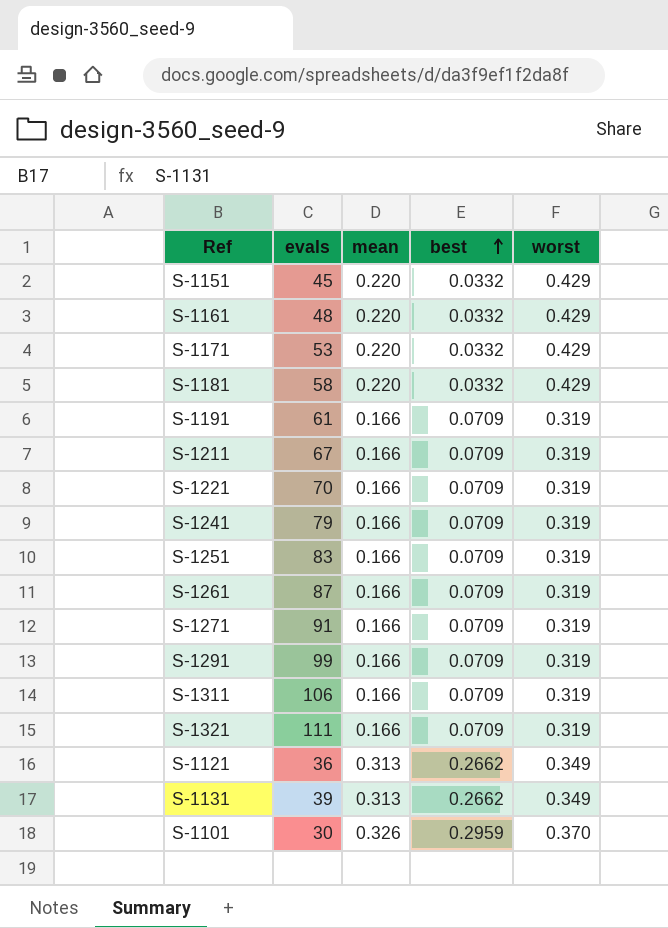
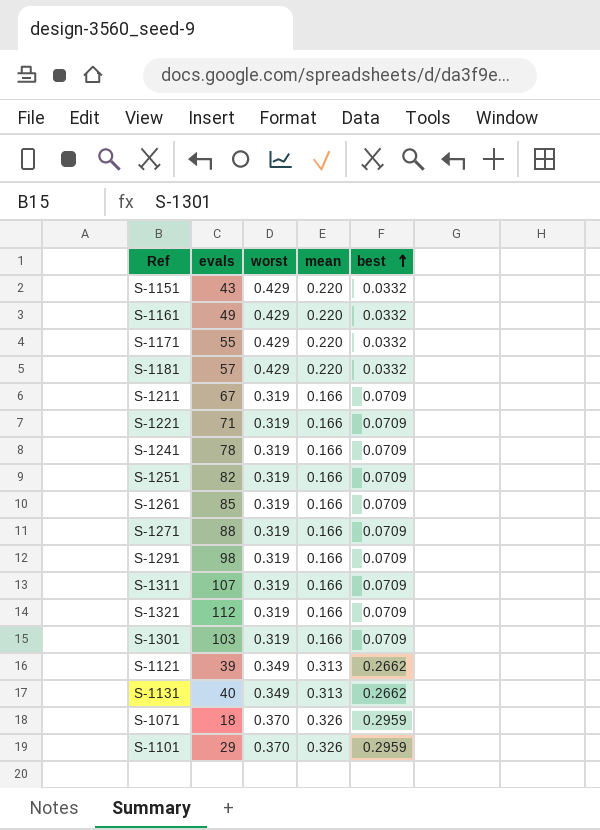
column worst | position: 5 -> 3
row S-1191: 61 | 0.166 | 0.0709 | 0.319 -> none
S-1151 | evals: 45 -> 43
S-1161 | evals: 48 -> 49
S-1171 | evals: 53 -> 55
S-1181 | evals: 58 -> 57
S-1221 | evals: 70 -> 71
S-1241 | evals: 79 -> 78
S-1251 | evals: 83 -> 82
S-1261 | evals: 87 -> 85
S-1271 | evals: 91 -> 88
S-1291 | evals: 99 -> 98
S-1311 | evals: 106 -> 107
S-1321 | evals: 111 -> 112
row S-1301: none -> 103 | 0.319 | 0.166 | 0.0709
S-1121 | evals: 36 -> 39
S-1131 | evals: 39 -> 40
row S-1071: none -> 18 | 0.370 | 0.326 | 0.2959
S-1101 | evals: 30 -> 29

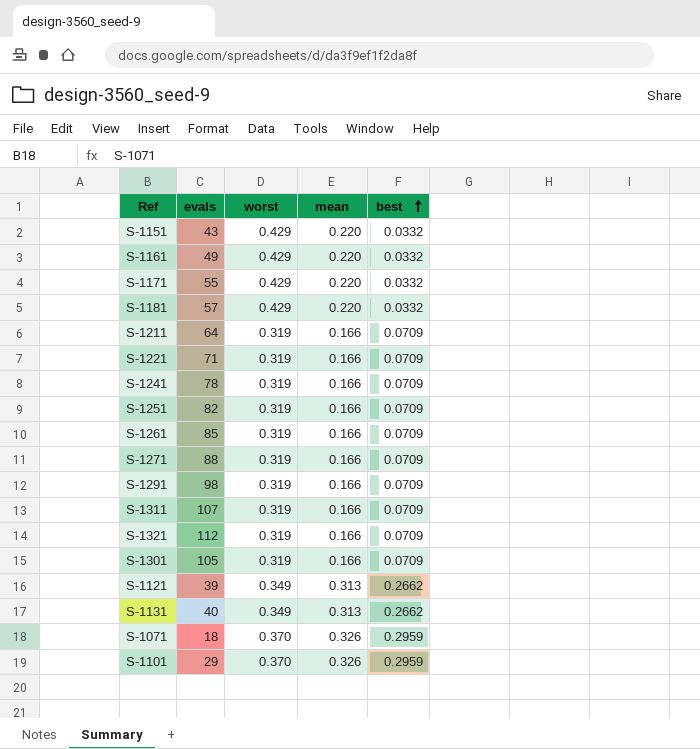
S-1211 | evals: 67 -> 64
S-1301 | evals: 103 -> 105

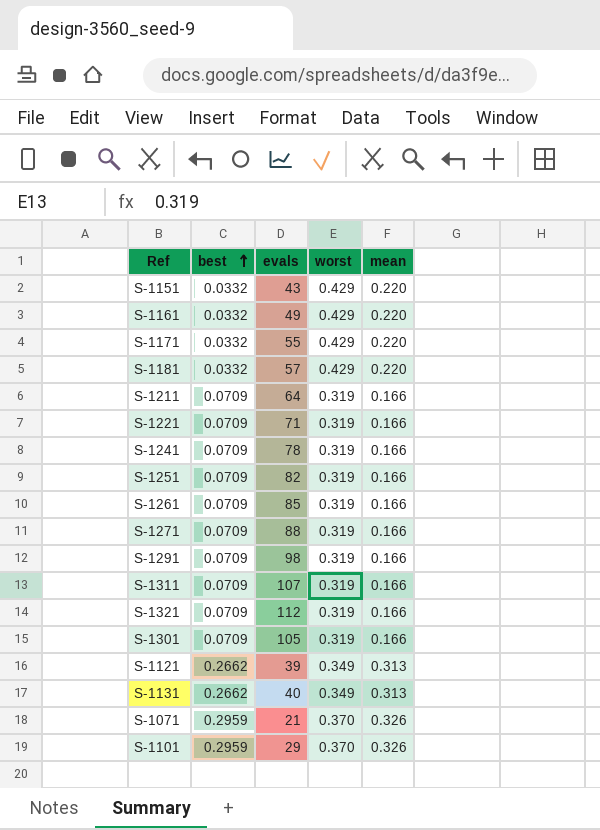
column best | position: 5 -> 2
S-1071 | evals: 18 -> 21

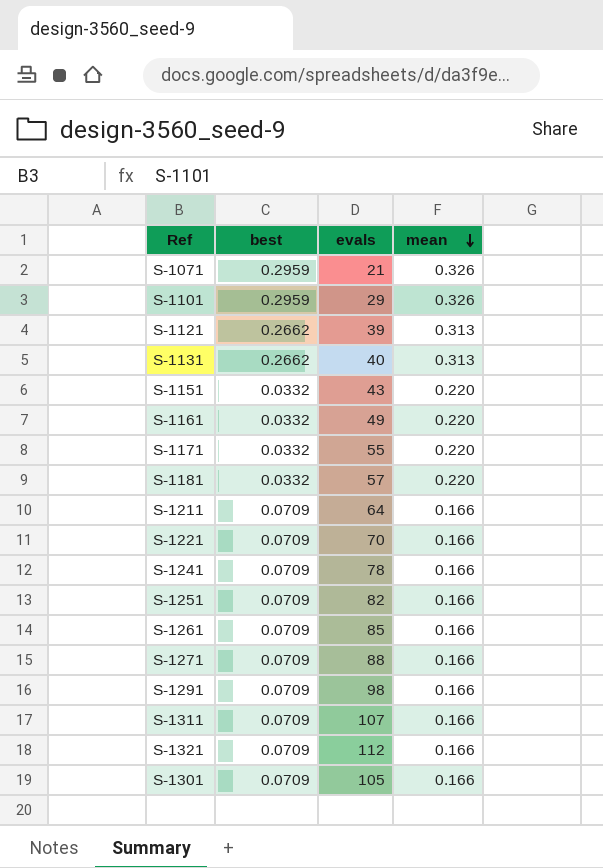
row order: best ascending -> mean descending
column worst | position: 4 -> none
S-1221 | evals: 71 -> 70

